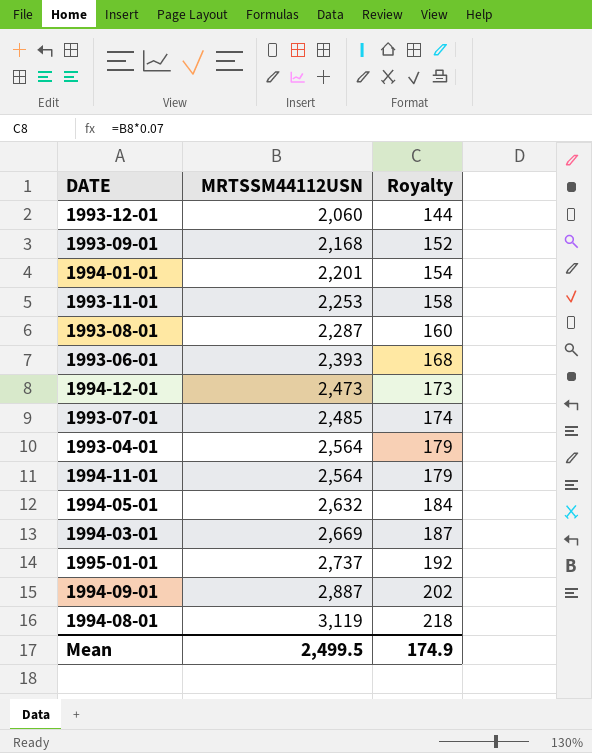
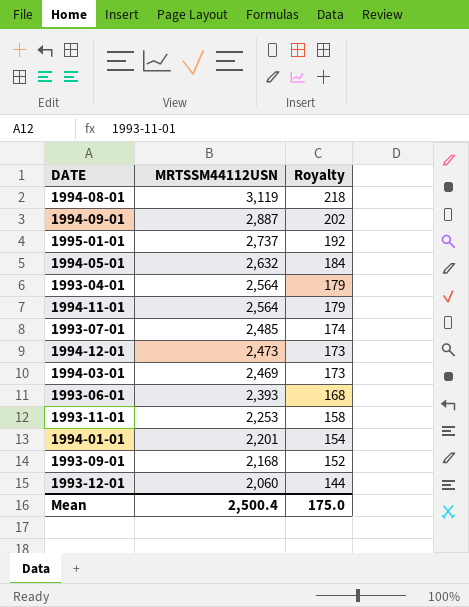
row order: MRTSSM44112USN ascending -> MRTSSM44112USN descending
row 1993-08-01: 2,287 | 160 -> none
1994-03-01 | MRTSSM44112USN: 2,669 -> 2,469
1994-03-01 | Royalty: 187 -> 173
Mean | MRTSSM44112USN: 2,499.5 -> 2,500.4
Mean | Royalty: 174.9 -> 175.0

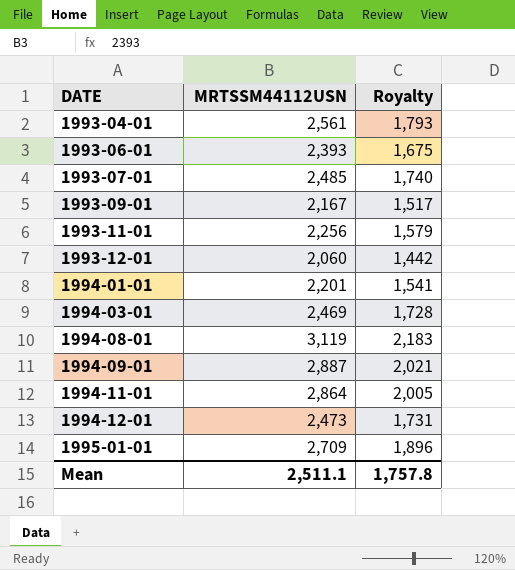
row order: MRTSSM44112USN descending -> DATE ascending
column Royalty | formula: [MRTSSM44112USN] * 0.07 -> [MRTSSM44112USN] * 0.7
row 1994-05-01: 2,632 | 184 -> none
1993-04-01 | MRTSSM44112USN: 2,564 -> 2,561
1993-09-01 | MRTSSM44112USN: 2,168 -> 2,167
1993-11-01 | MRTSSM44112USN: 2,253 -> 2,256
1994-11-01 | MRTSSM44112USN: 2,564 -> 2,864
1995-01-01 | MRTSSM44112USN: 2,737 -> 2,709
Mean | MRTSSM44112USN: 2,500.4 -> 2,511.1
Mean | Royalty: 175.0 -> 1,757.8

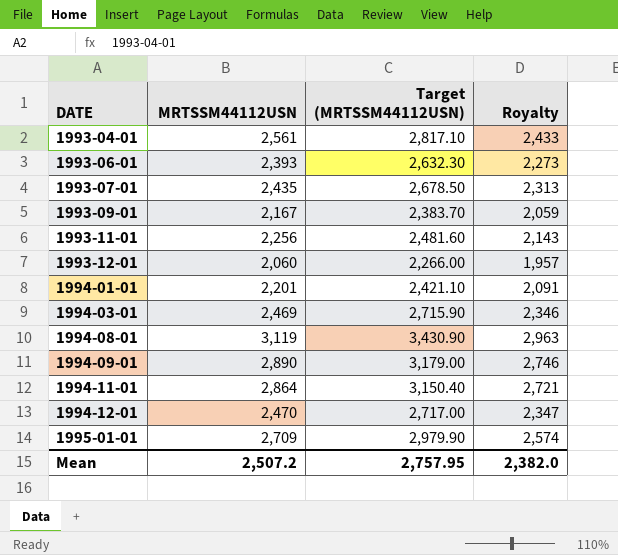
column Target (MRTSSM44112USN) | formula: none -> [MRTSSM44112USN] * 1.1
column Royalty | formula: [MRTSSM44112USN] * 0.7 -> [MRTSSM44112USN] * 0.95
1993-07-01 | MRTSSM44112USN: 2,485 -> 2,435
1994-09-01 | MRTSSM44112USN: 2,887 -> 2,890
1994-12-01 | MRTSSM44112USN: 2,473 -> 2,470
Mean | MRTSSM44112USN: 2,511.1 -> 2,507.2
Mean | Royalty: 1,757.8 -> 2,382.0

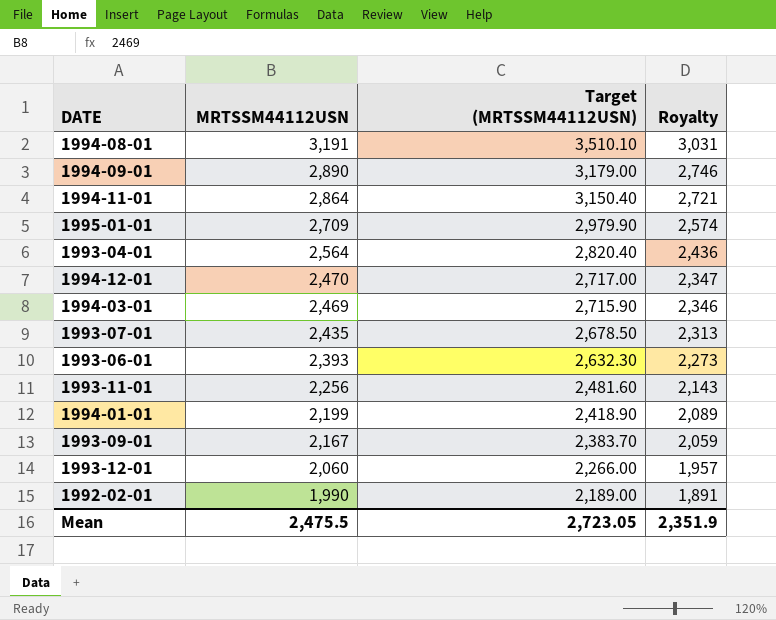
row order: DATE ascending -> MRTSSM44112USN descending
1994-08-01 | MRTSSM44112USN: 3,119 -> 3,191
1994-08-01 | Target (MRTSSM44112USN): 3,430.90 -> 3,510.10
1994-08-01 | Royalty: 2,963 -> 3,031
1993-04-01 | MRTSSM44112USN: 2,561 -> 2,564
1993-04-01 | Target (MRTSSM44112USN): 2,817.10 -> 2,820.40
1993-04-01 | Royalty: 2,433 -> 2,436
1994-01-01 | MRTSSM44112USN: 2,201 -> 2,199
1994-01-01 | Target (MRTSSM44112USN): 2,421.10 -> 2,418.90
1994-01-01 | Royalty: 2,091 -> 2,089
row 1992-02-01: none -> 1,990 | 2,189.00 | 1,891
Mean | MRTSSM44112USN: 2,507.2 -> 2,475.5
Mean | Target (MRTSSM44112USN): 2,757.95 -> 2,723.05
Mean | Royalty: 2,382.0 -> 2,351.9

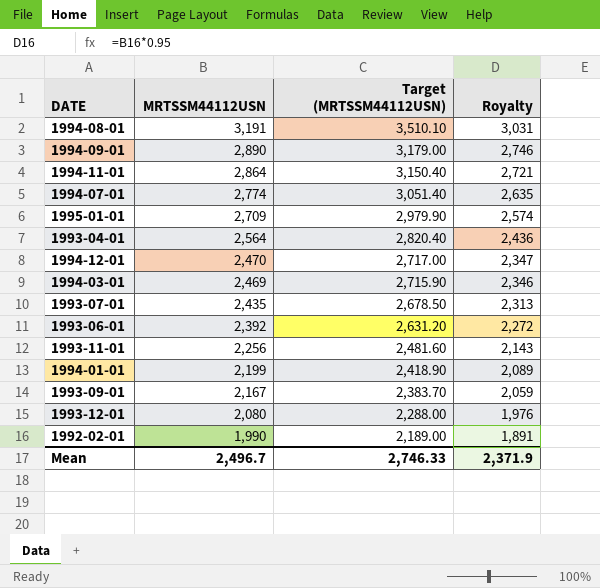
row 1994-07-01: none -> 2,774 | 3,051.40 | 2,635
1993-06-01 | MRTSSM44112USN: 2,393 -> 2,392
1993-06-01 | Target (MRTSSM44112USN): 2,632.30 -> 2,631.20
1993-06-01 | Royalty: 2,273 -> 2,272
1993-12-01 | MRTSSM44112USN: 2,060 -> 2,080
1993-12-01 | Target (MRTSSM44112USN): 2,266.00 -> 2,288.00
1993-12-01 | Royalty: 1,957 -> 1,976
Mean | MRTSSM44112USN: 2,475.5 -> 2,496.7
Mean | Target (MRTSSM44112USN): 2,723.05 -> 2,746.33
Mean | Royalty: 2,351.9 -> 2,371.9

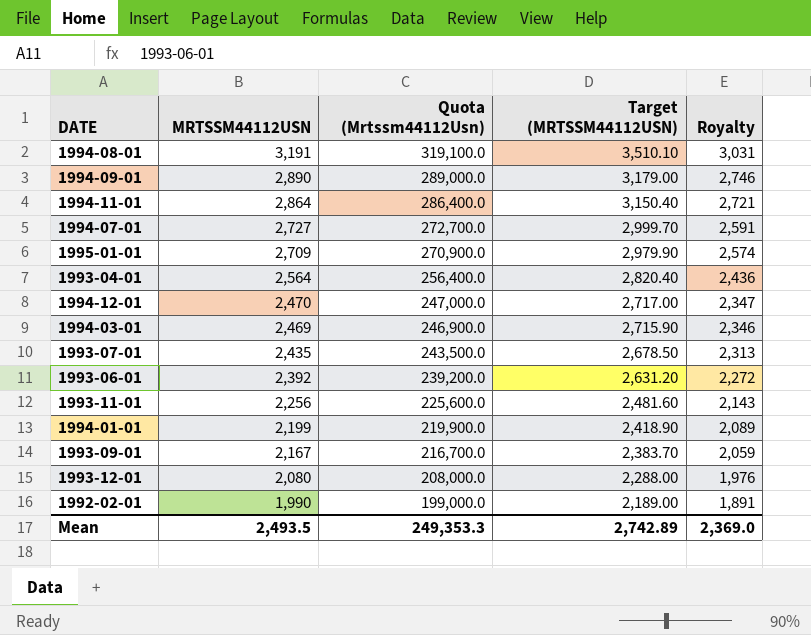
column Quota (Mrtssm44112Usn) | formula: none -> [MRTSSM44112USN] * 100
1994-07-01 | MRTSSM44112USN: 2,774 -> 2,727
1994-07-01 | Target (MRTSSM44112USN): 3,051.40 -> 2,999.70
1994-07-01 | Royalty: 2,635 -> 2,591
Mean | MRTSSM44112USN: 2,496.7 -> 2,493.5
Mean | Target (MRTSSM44112USN): 2,746.33 -> 2,742.89
Mean | Royalty: 2,371.9 -> 2,369.0

